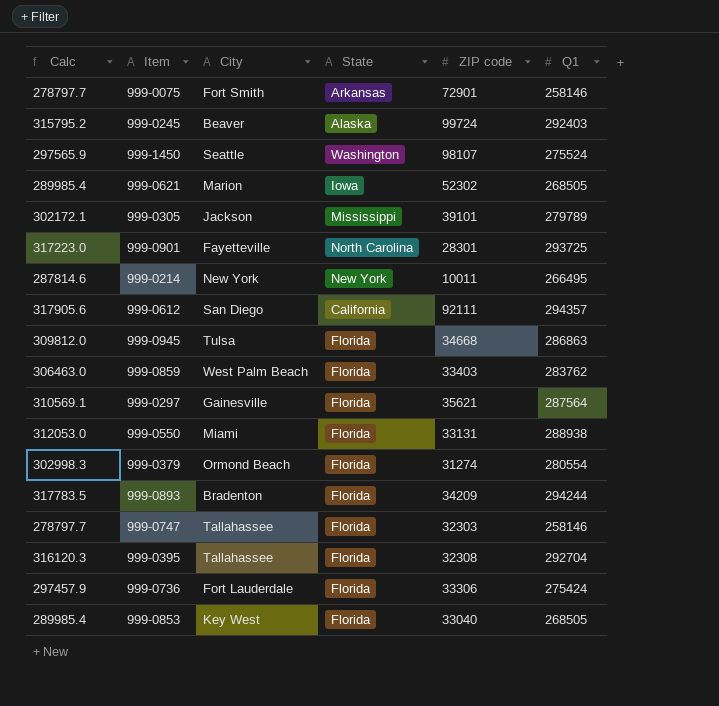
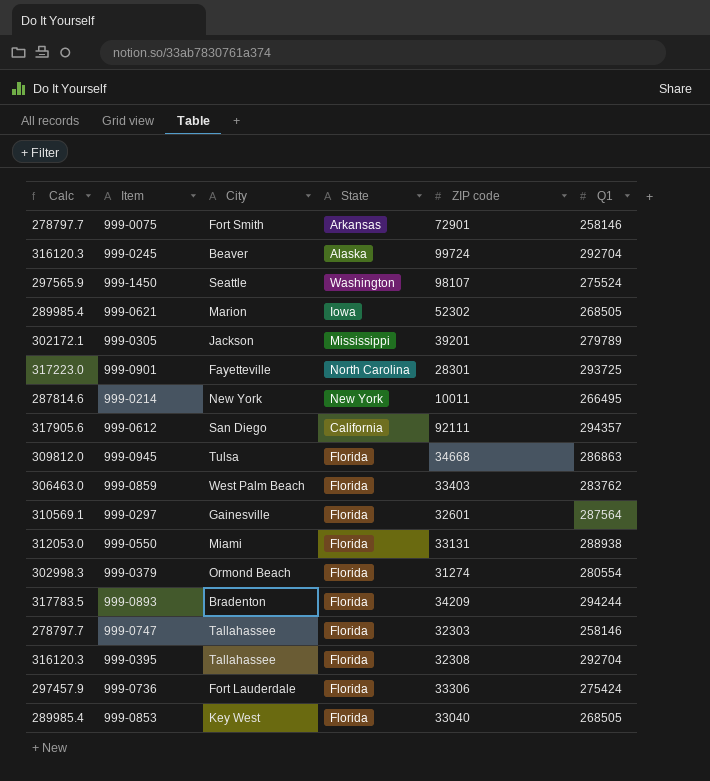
999-0245 | Calc: 315795.2 -> 316120.3
999-0245 | Q1: 292403 -> 292704
999-0305 | ZIP code: 39101 -> 39201
999-0297 | ZIP code: 35621 -> 32601

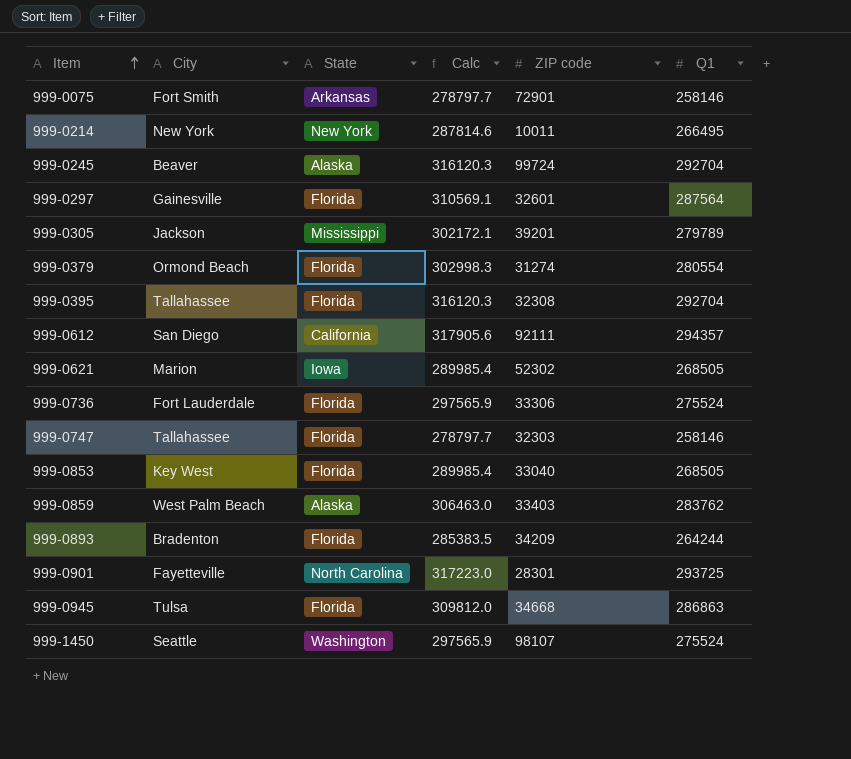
row order: none -> Item ascending
column Calc | position: 1 -> 4
row 999-0550: 312053.0 | Miami | Florida | 33131 | 288938 -> none
999-0736 | Calc: 297457.9 -> 297565.9
999-0736 | Q1: 275424 -> 275524
999-0859 | State: Florida -> Alaska
999-0893 | Calc: 317783.5 -> 285383.5
999-0893 | Q1: 294244 -> 264244

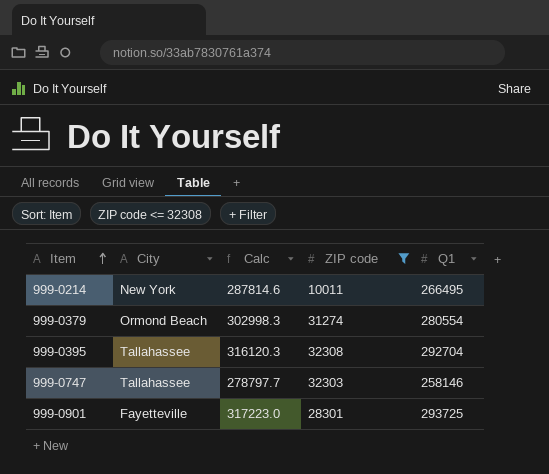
filter: none -> ZIP code <= 32308
column State | position: 3 -> none

